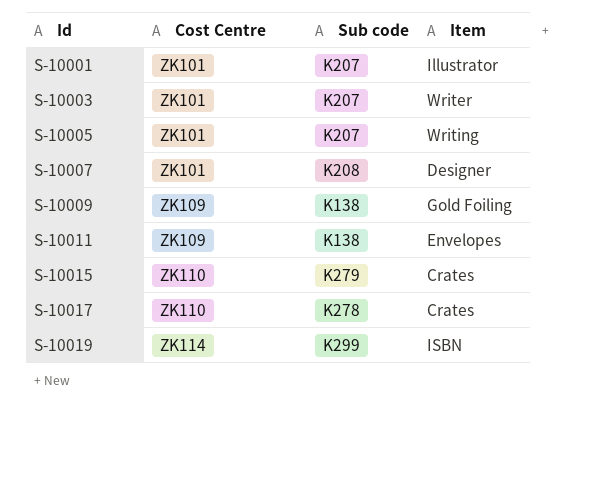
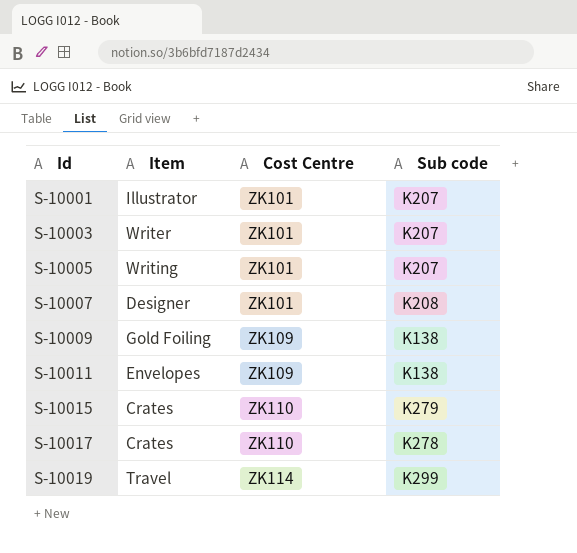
column Item | position: 4 -> 2
S-10019 | Item: ISBN -> Travel

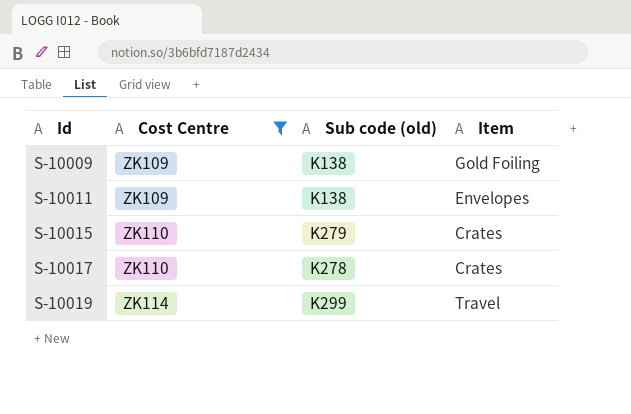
filter: none -> Cost Centre != ZK101
column name: Sub code -> Sub code (old)
column Item | position: 2 -> 4

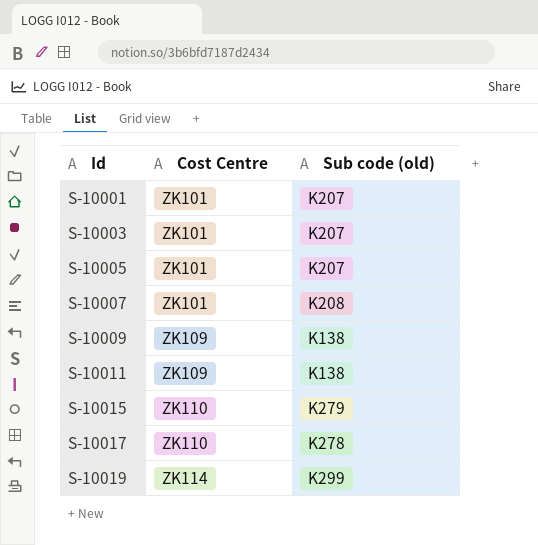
filter: Cost Centre != ZK101 -> none
column Item | position: 4 -> none

